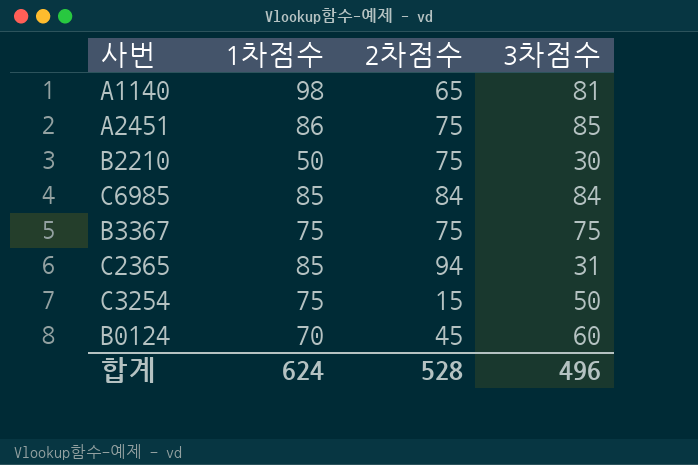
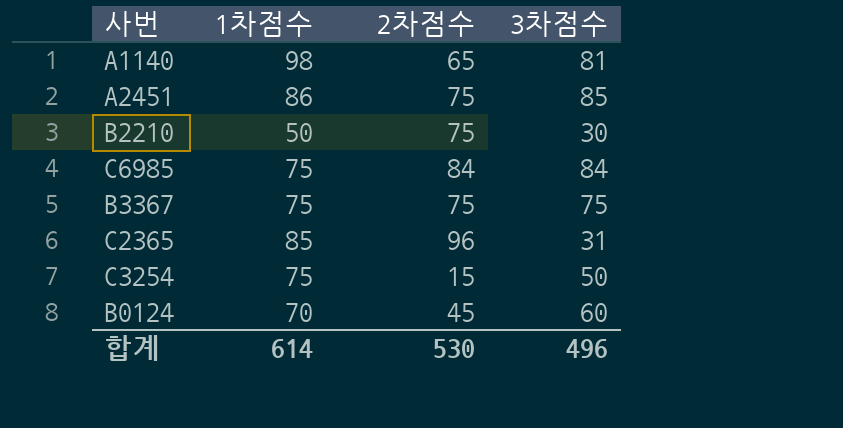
C6985 | 1차점수: 85 -> 75
C2365 | 2차점수: 94 -> 96
합계 | 1차점수: 624 -> 614
합계 | 2차점수: 528 -> 530

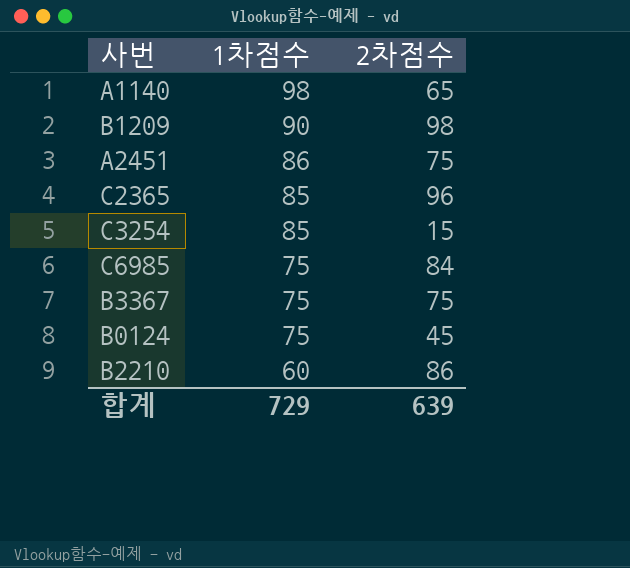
row order: none -> 1차점수 descending
column 3차점수 | position: 4 -> none
row B1209: none -> 90 | 98
C3254 | 1차점수: 75 -> 85
B0124 | 1차점수: 70 -> 75
B2210 | 1차점수: 50 -> 60
B2210 | 2차점수: 75 -> 86
합계 | 1차점수: 614 -> 729
합계 | 2차점수: 530 -> 639

